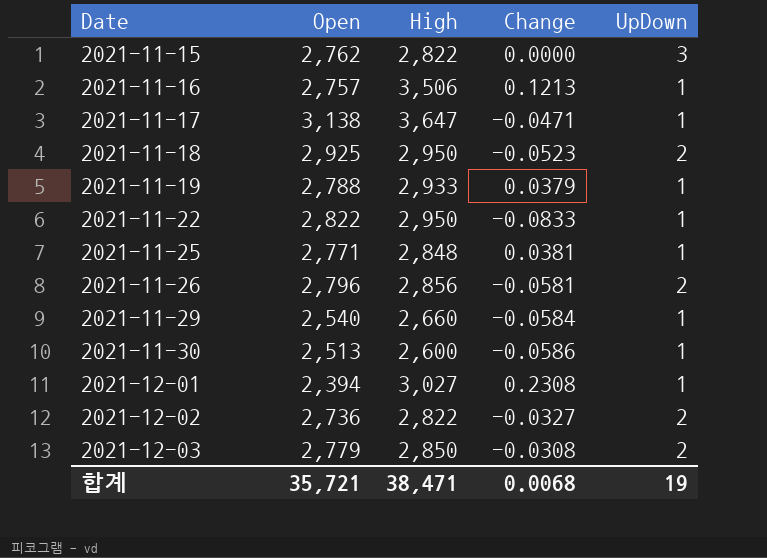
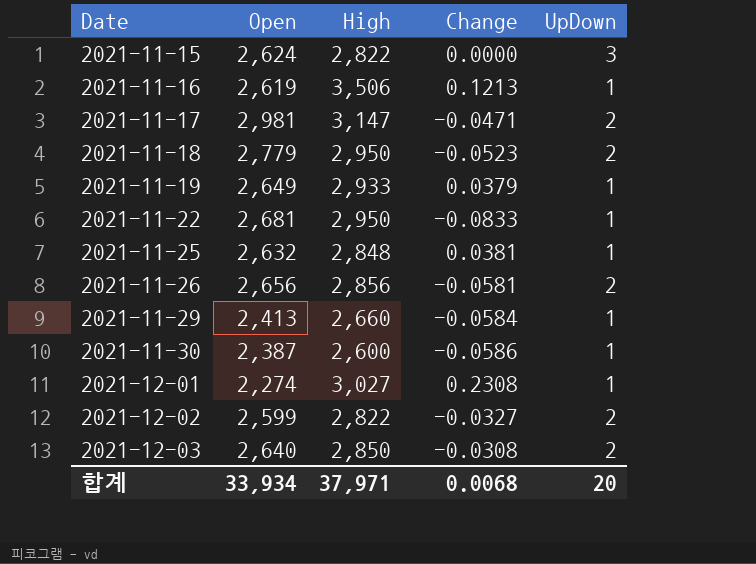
2021-11-15 | Open: 2,762 -> 2,624
2021-11-16 | Open: 2,757 -> 2,619
2021-11-17 | Open: 3,138 -> 2,981
2021-11-17 | High: 3,647 -> 3,147
2021-11-17 | UpDown: 1 -> 2
2021-11-18 | Open: 2,925 -> 2,779
2021-11-19 | Open: 2,788 -> 2,649
2021-11-22 | Open: 2,822 -> 2,681
2021-11-25 | Open: 2,771 -> 2,632
2021-11-26 | Open: 2,796 -> 2,656
2021-11-29 | Open: 2,540 -> 2,413
2021-11-30 | Open: 2,513 -> 2,387
2021-12-01 | Open: 2,394 -> 2,274
2021-12-02 | Open: 2,736 -> 2,599
2021-12-03 | Open: 2,779 -> 2,640
합계 | Open: 35,721 -> 33,934
합계 | High: 38,471 -> 37,971
합계 | UpDown: 19 -> 20

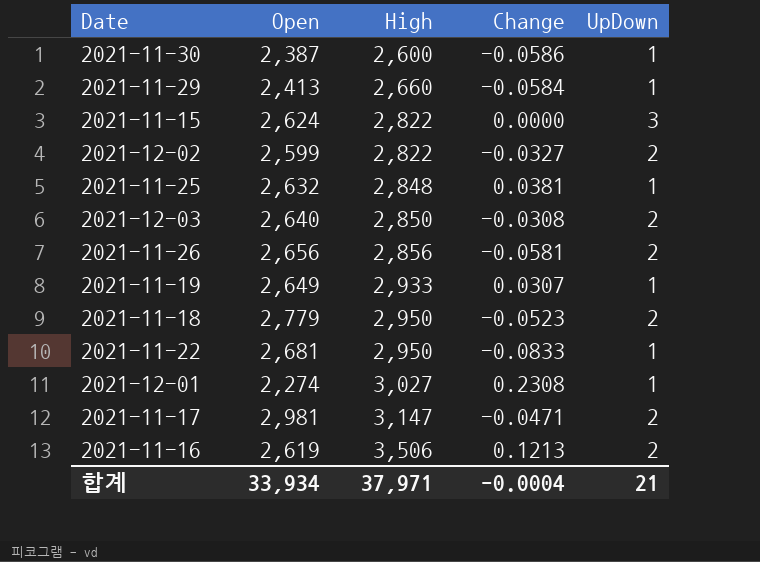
row order: Date ascending -> High ascending
2021-11-19 | Change: 0.0379 -> 0.0307
2021-11-16 | UpDown: 1 -> 2
합계 | Change: 0.0068 -> -0.0004
합계 | UpDown: 20 -> 21

